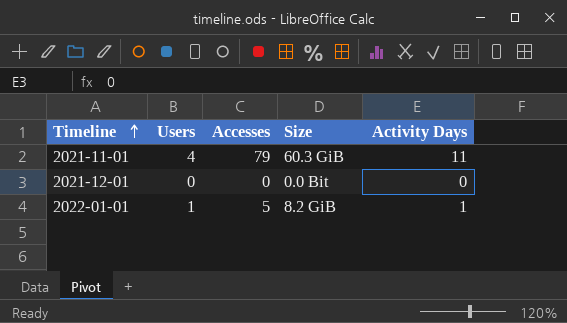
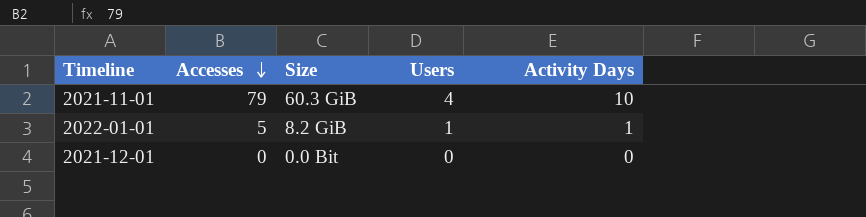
row order: Timeline ascending -> Accesses descending
column Users | position: 2 -> 4
2021-11-01 | Activity Days: 11 -> 10

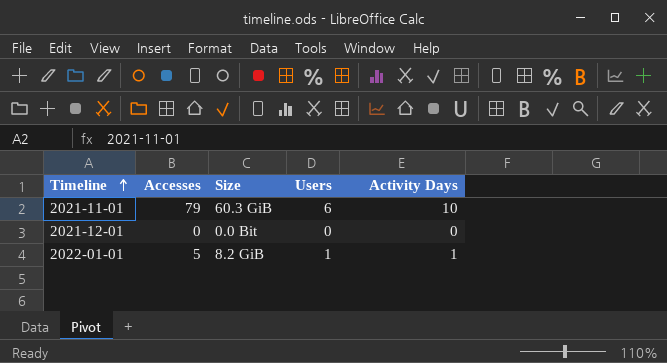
row order: Accesses descending -> Timeline ascending
2021-11-01 | Users: 4 -> 6

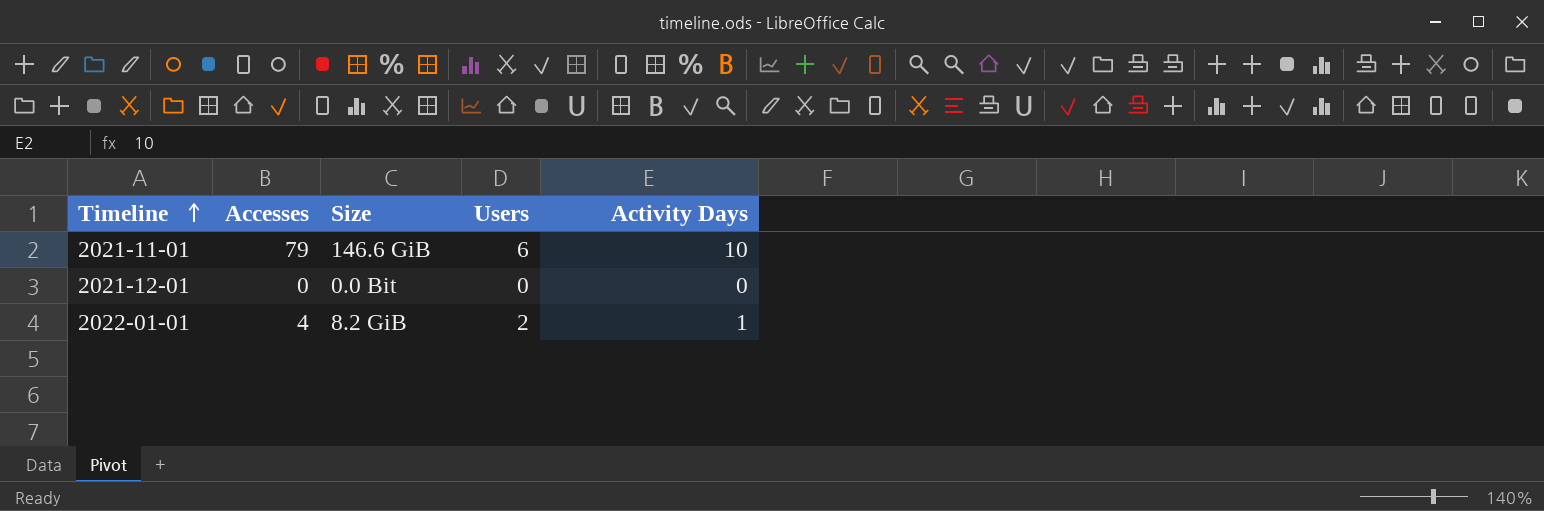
2021-11-01 | Size: 60.3 GiB -> 146.6 GiB
2022-01-01 | Accesses: 5 -> 4
2022-01-01 | Users: 1 -> 2

